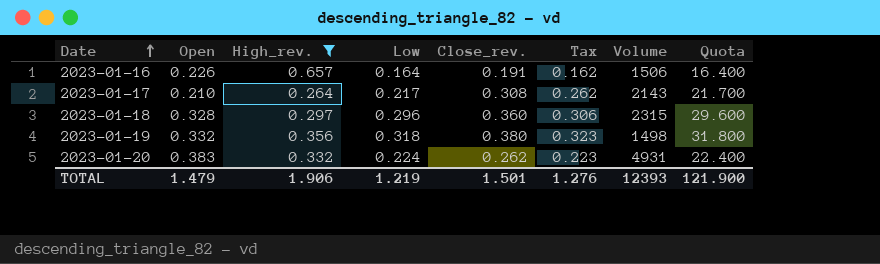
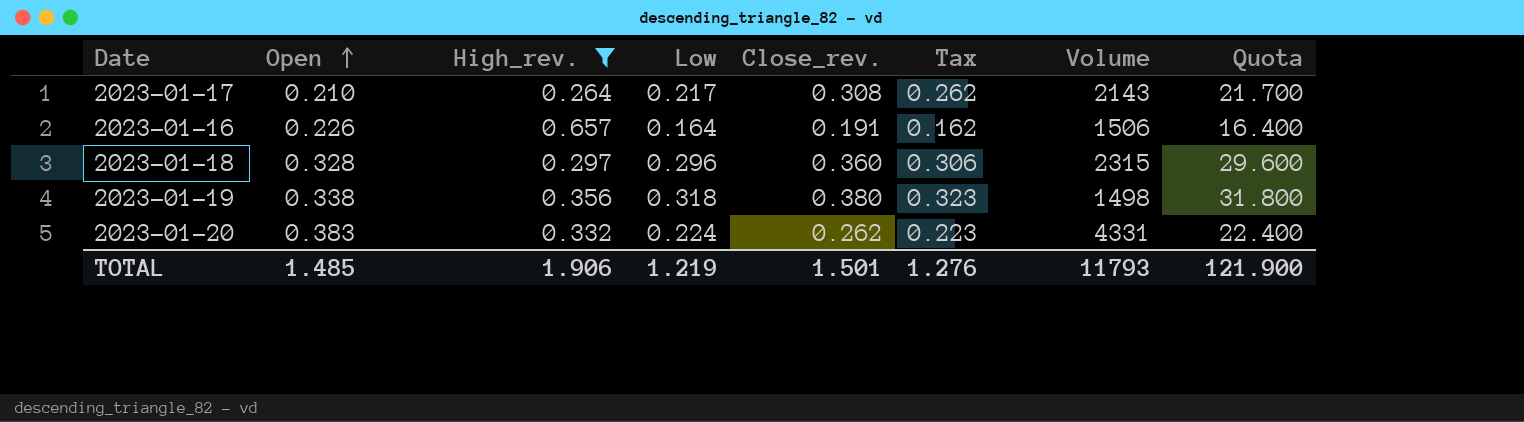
row order: Date ascending -> Open ascending
2023-01-19 | Open: 0.332 -> 0.338
2023-01-20 | Volume: 4931 -> 4331
TOTAL | Open: 1.479 -> 1.485
TOTAL | Volume: 12393 -> 11793

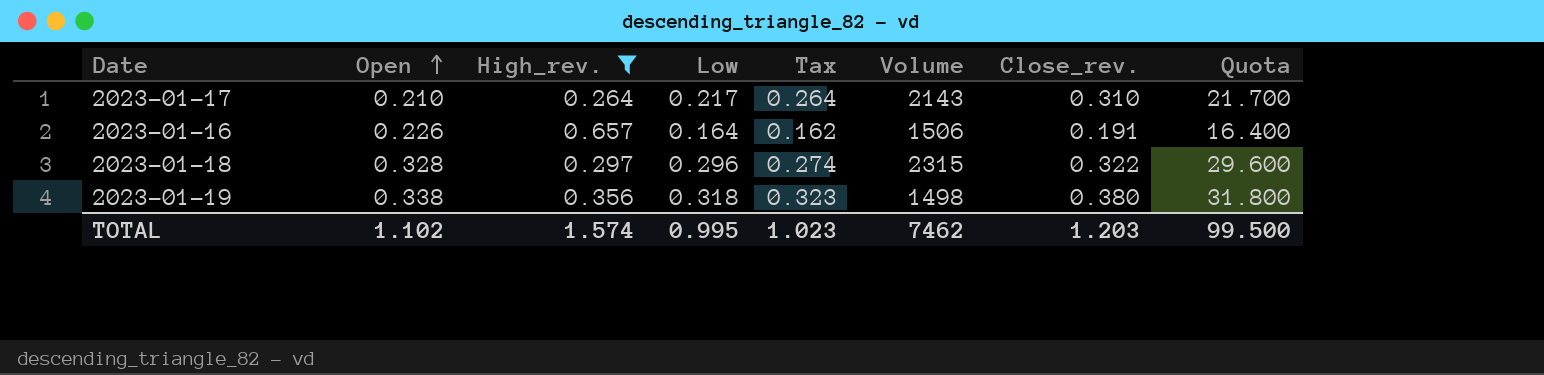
column Close_rev. | position: 5 -> 7
row 2023-01-20: 0.383 | 0.332 | 0.224 | 0.262 | 0.223 | 4331 | 22.400 -> none
2023-01-17 | Tax: 0.262 -> 0.264
2023-01-17 | Close_rev.: 0.308 -> 0.310
2023-01-18 | Tax: 0.306 -> 0.274
2023-01-18 | Close_rev.: 0.360 -> 0.322
TOTAL | Open: 1.485 -> 1.102
TOTAL | High_rev.: 1.906 -> 1.574
TOTAL | Low: 1.219 -> 0.995
TOTAL | Tax: 1.276 -> 1.023
TOTAL | Volume: 11793 -> 7462
TOTAL | Close_rev.: 1.501 -> 1.203
TOTAL | Quota: 121.900 -> 99.500

